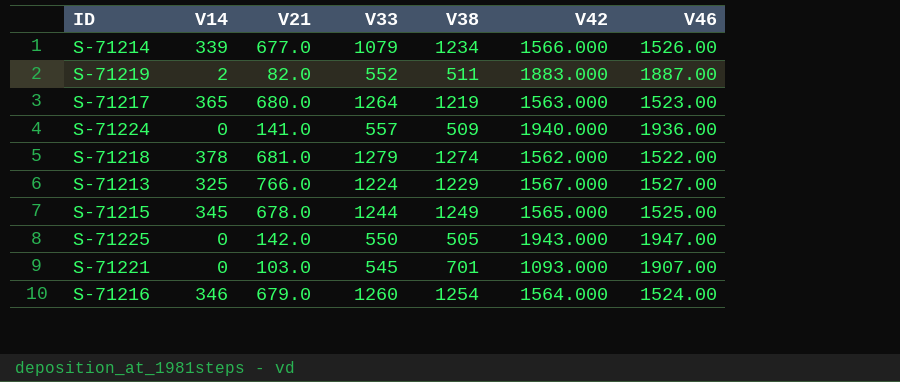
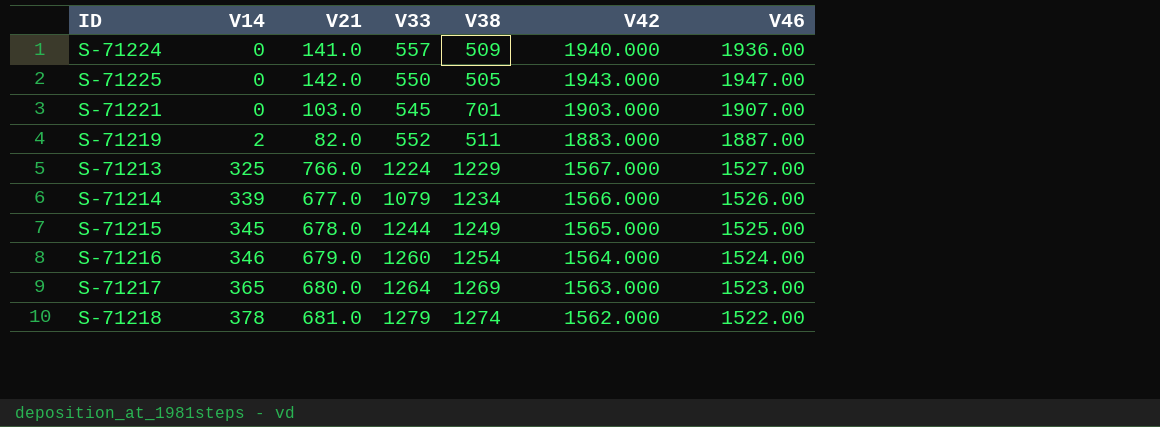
row order: none -> V14 ascending
S-71221 | V42: 1093.000 -> 1903.000
S-71217 | V38: 1219 -> 1269

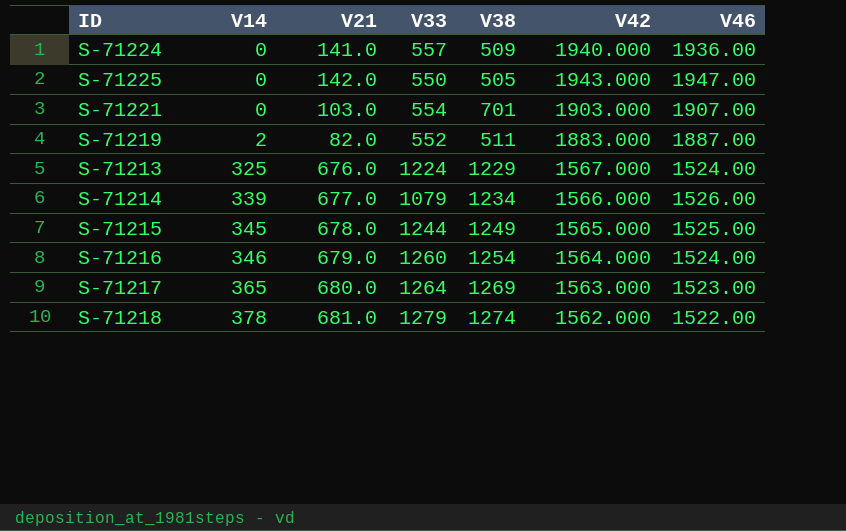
S-71221 | V33: 545 -> 554
S-71213 | V21: 766.0 -> 676.0
S-71213 | V46: 1527.00 -> 1524.00

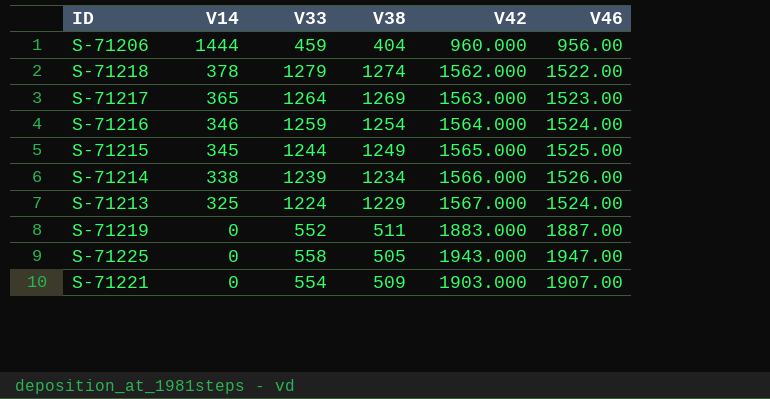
row order: V14 ascending -> V14 descending
column V21 | position: 3 -> none
row S-71224: 0 | 141.0 | 557 | 509 | 1940.000 | 1936.00 -> none
row S-71206: none -> 1444 | 459 | 404 | 960.000 | 956.00
S-71216 | V33: 1260 -> 1259
S-71214 | V14: 339 -> 338
S-71214 | V33: 1079 -> 1239
S-71219 | V14: 2 -> 0
S-71225 | V33: 550 -> 558
S-71221 | V38: 701 -> 509

